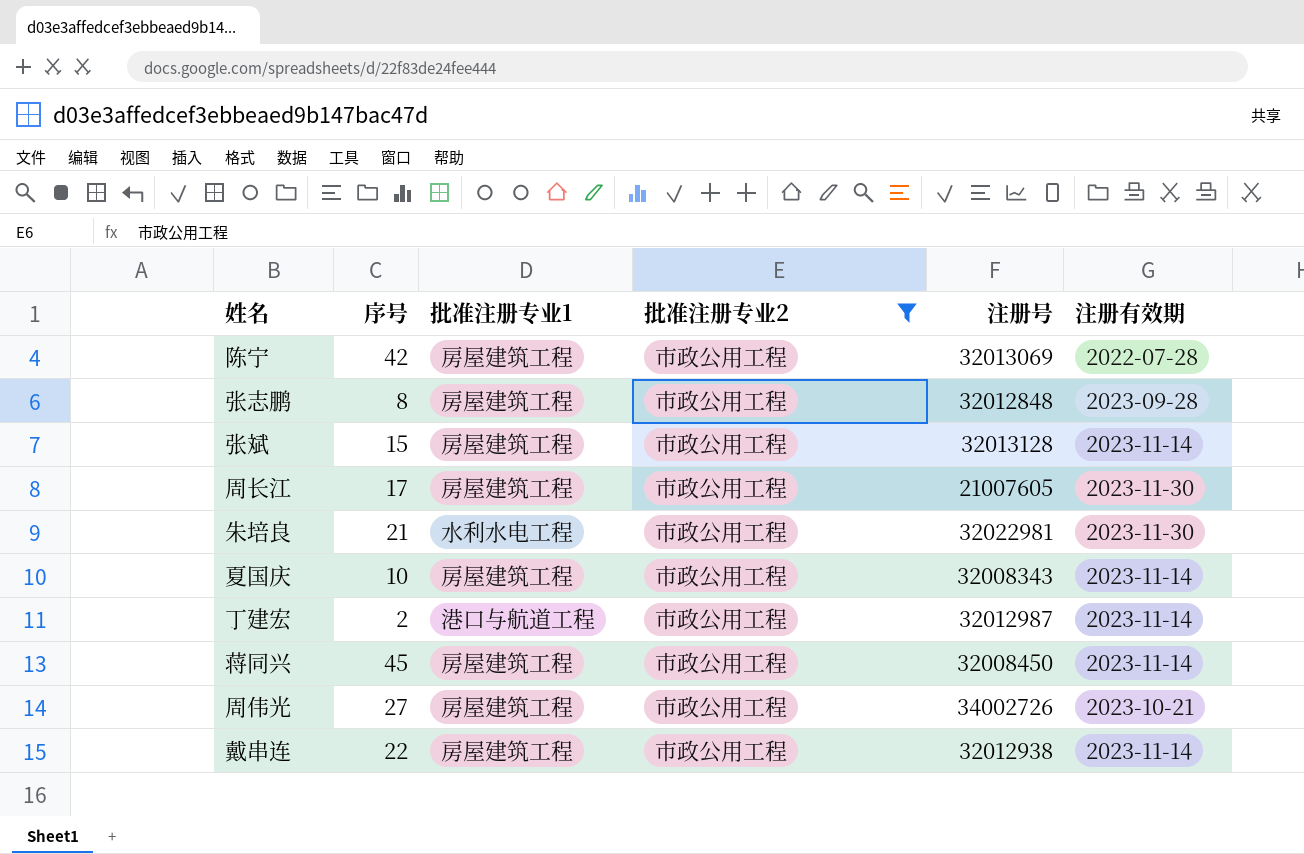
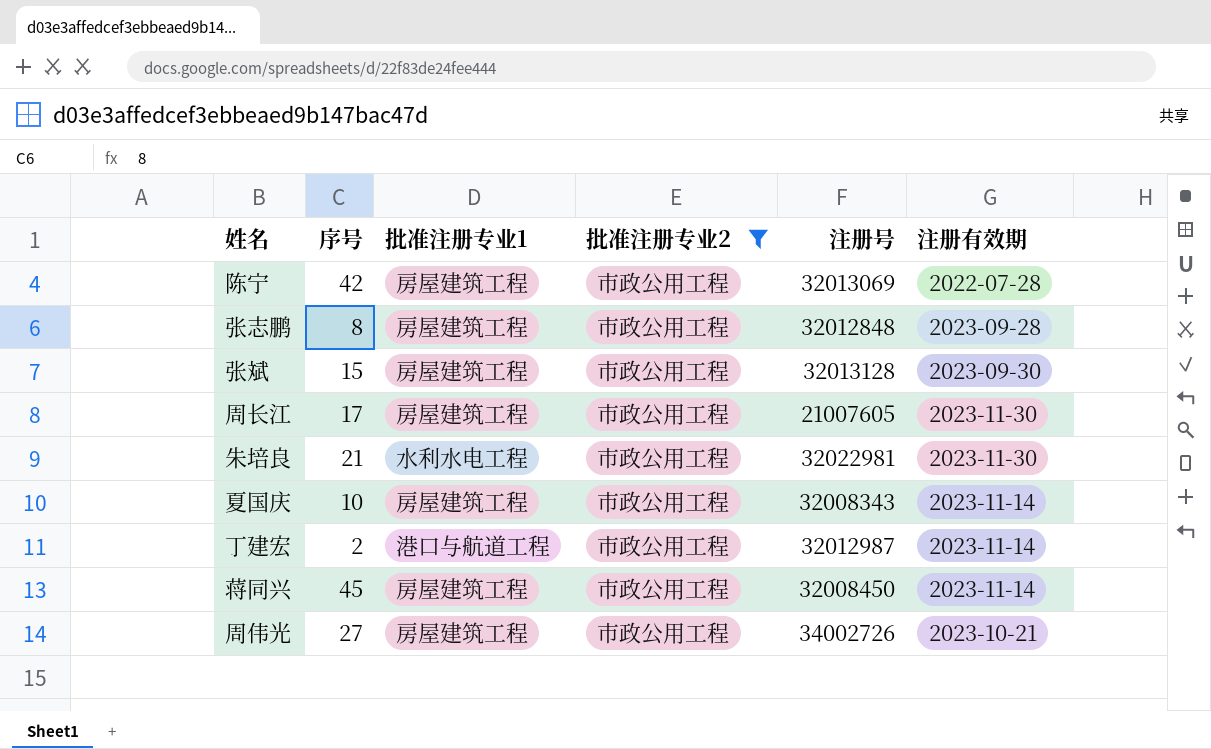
row 戴串连: 22 | 房屋建筑工程 | 市政公用工程 | 32012938 | 2023-11-14 -> none
张斌 | 注册有效期: 2023-11-14 -> 2023-09-30

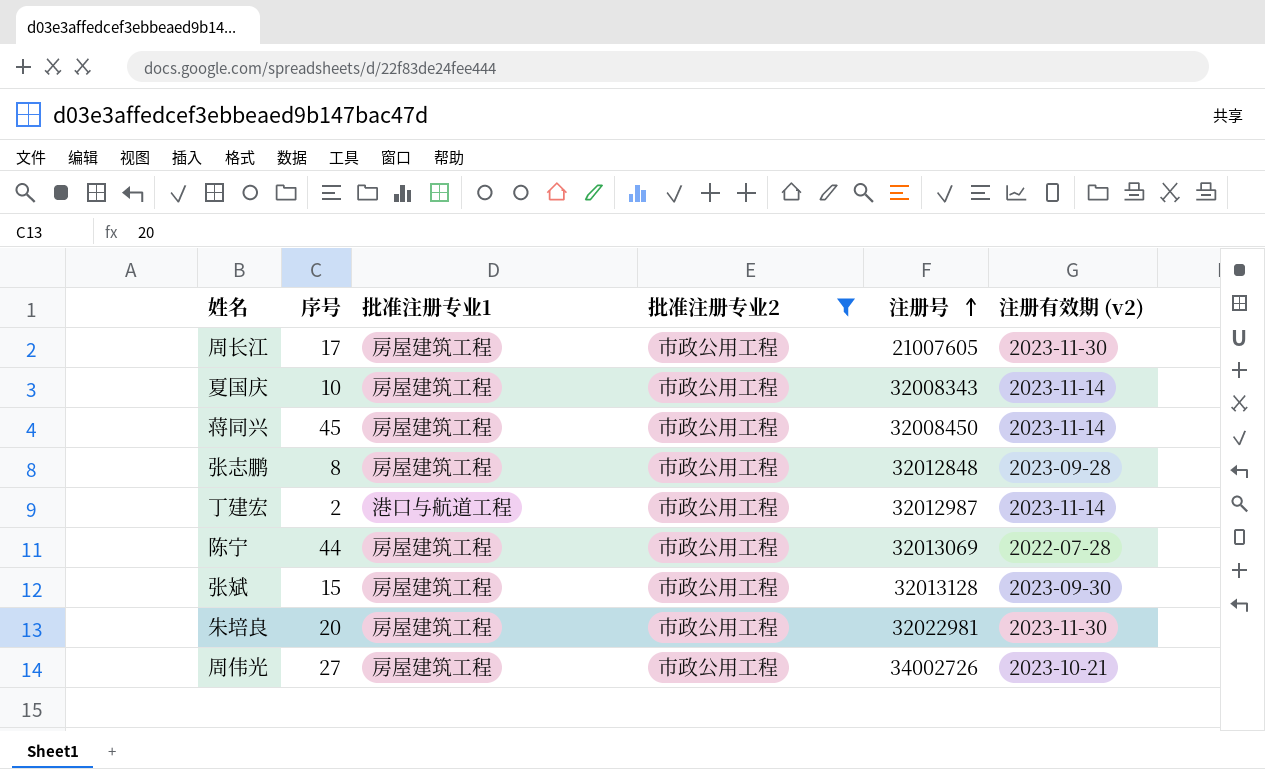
row order: none -> 注册号 ascending
column name: 注册有效期 -> 注册有效期 (v2)
陈宁 | 序号: 42 -> 44
朱培良 | 序号: 21 -> 20
朱培良 | 批准注册专业1: 水利水电工程 -> 房屋建筑工程

